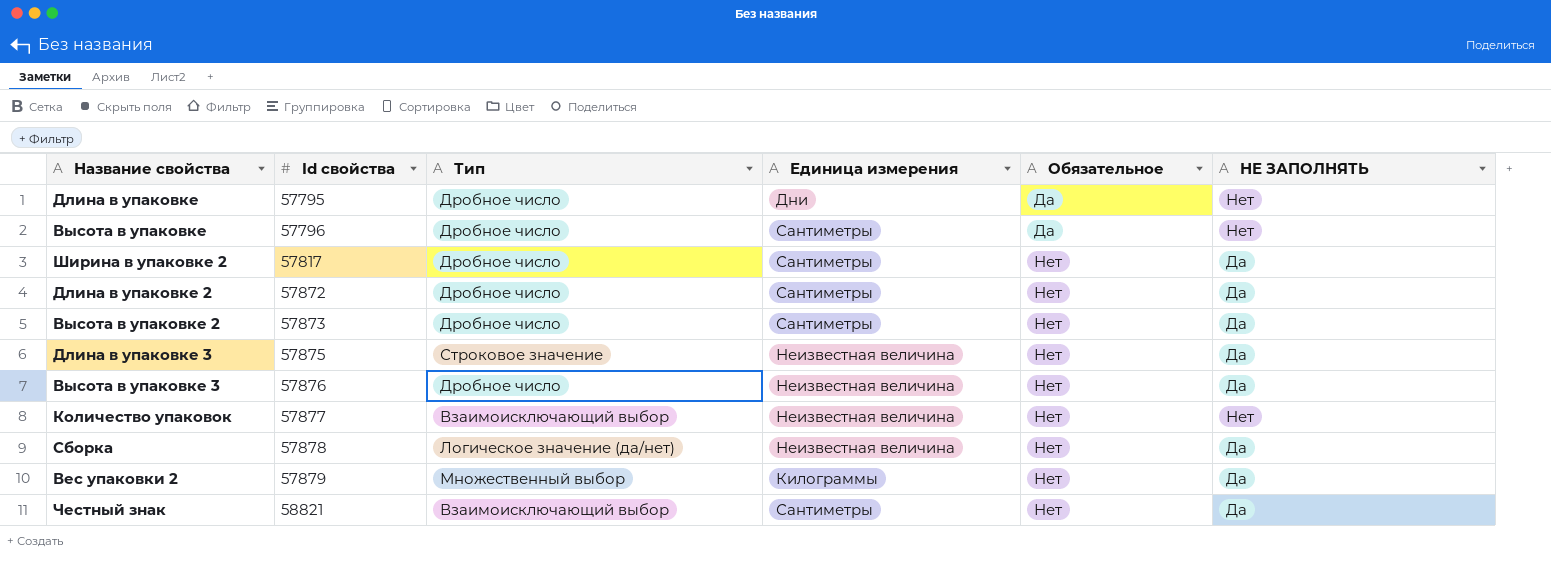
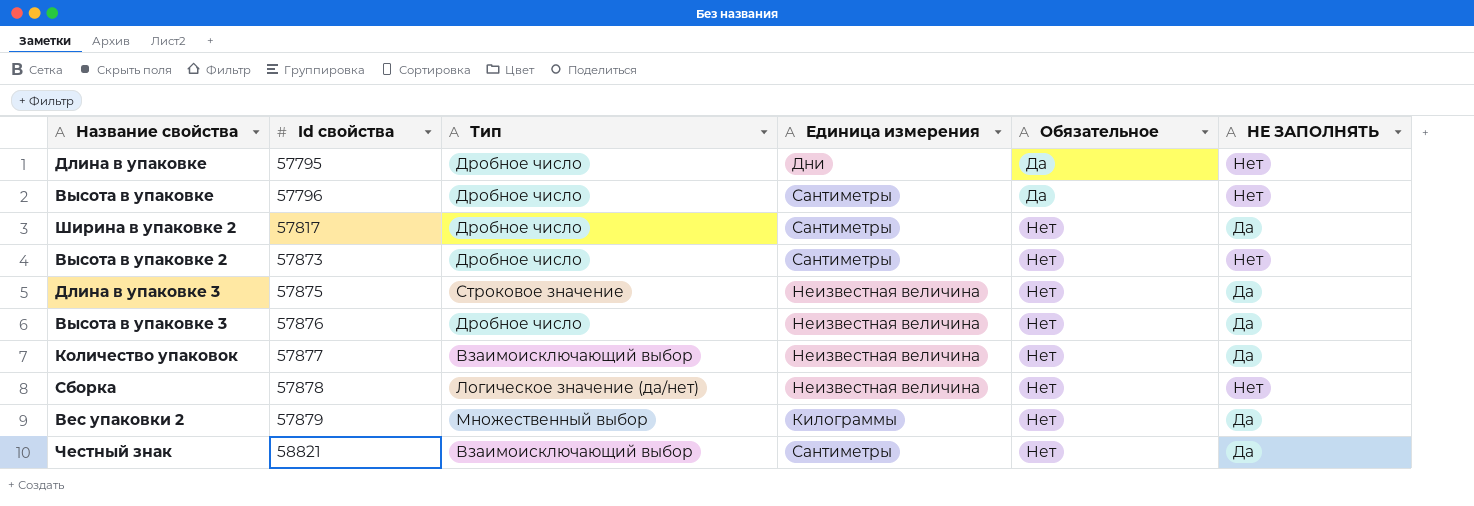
row Длина в упаковке 2: 57872 | Дробное число | Сантиметры | Нет | Да -> none
Высота в упаковке 2 | НЕ ЗАПОЛНЯТЬ: Да -> Нет
Количество упаковок | НЕ ЗАПОЛНЯТЬ: Нет -> Да
Сборка | НЕ ЗАПОЛНЯТЬ: Да -> Нет

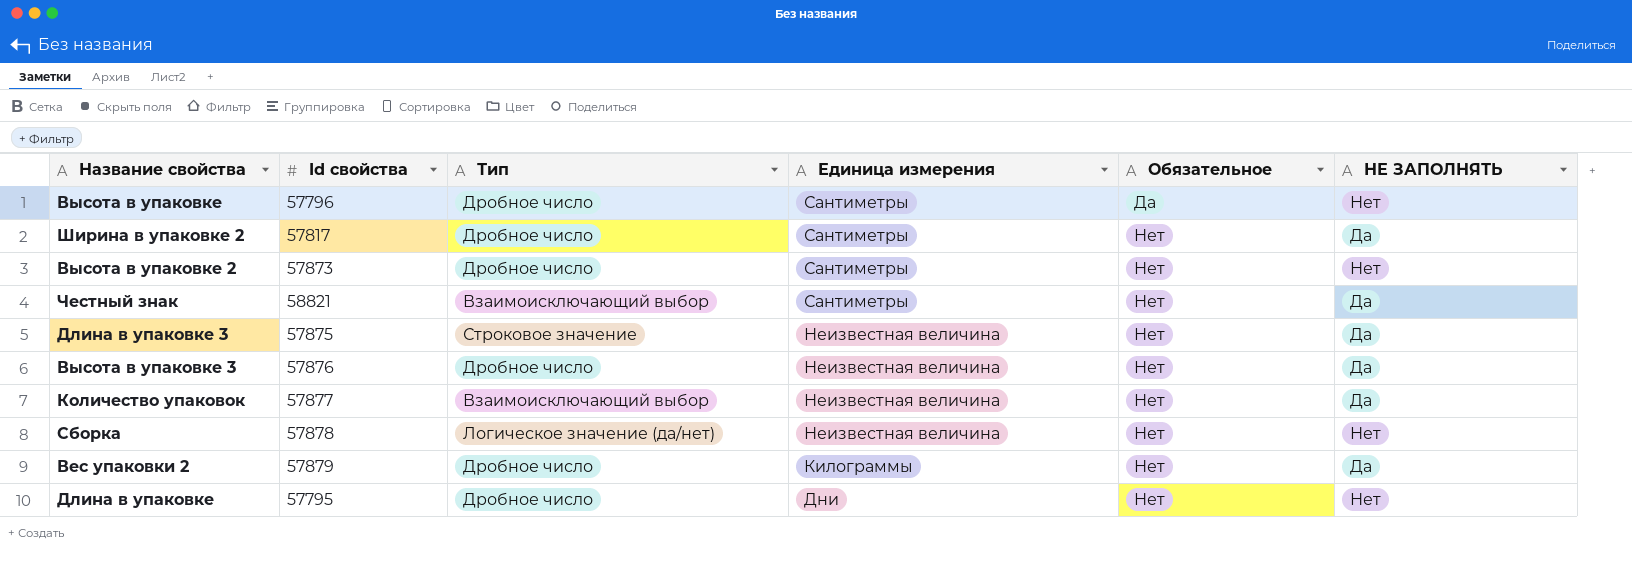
row order: Id свойства ascending -> Единица измерения descending
Вес упаковки 2 | Тип: Множественный выбор -> Дробное число
Длина в упаковке | Обязательное: Да -> Нет

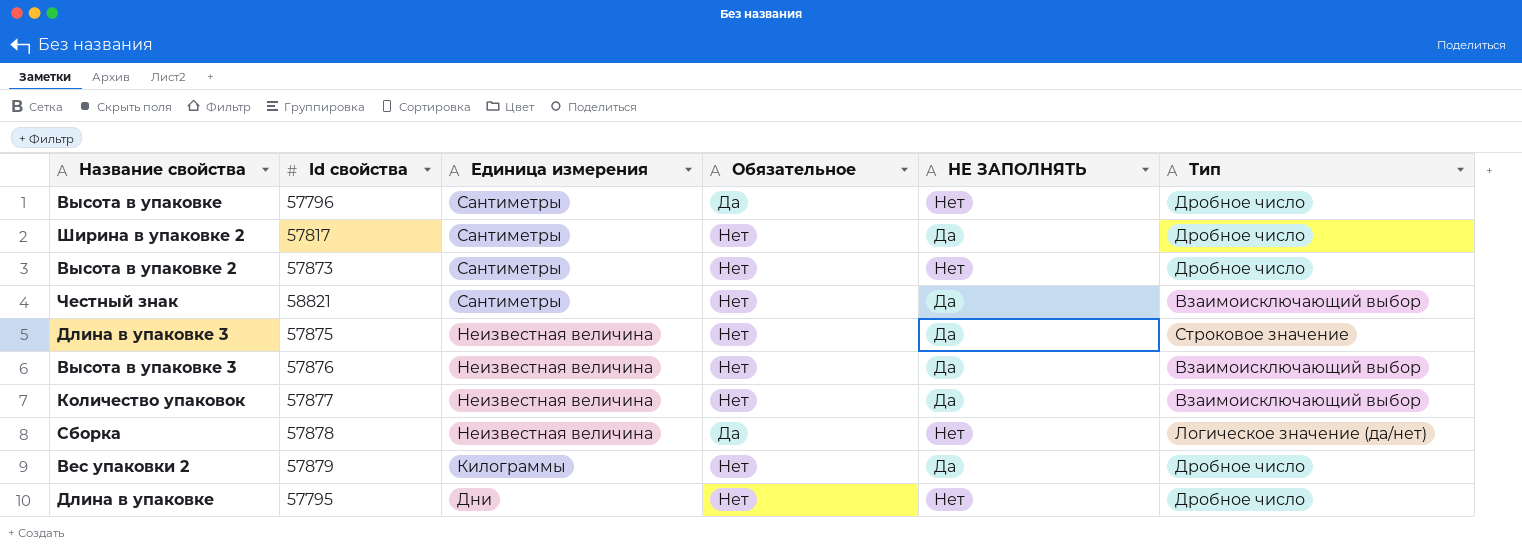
column Тип | position: 3 -> 6
Высота в упаковке 3 | Тип: Дробное число -> Взаимоисключающий выбор
Сборка | Обязательное: Нет -> Да

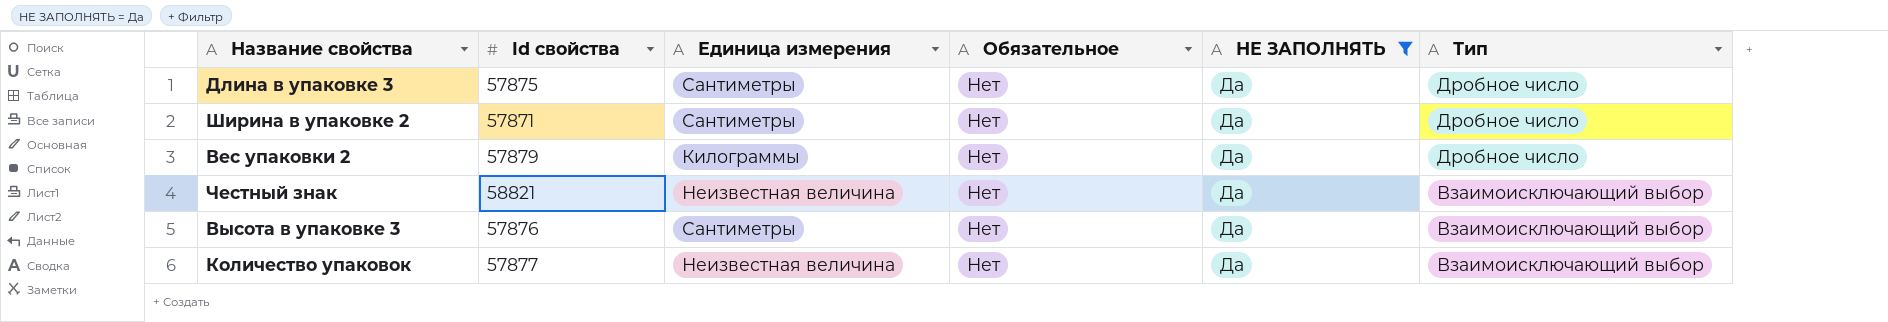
filter: none -> НЕ ЗАПОЛНЯТЬ = Да
row order: Единица измерения descending -> Тип descending
Длина в упаковке 3 | Единица измерения: Неизвестная величина -> Сантиметры
Длина в упаковке 3 | Тип: Строковое значение -> Дробное число
Ширина в упаковке 2 | Id свойства: 57817 -> 57871
Честный знак | Единица измерения: Сантиметры -> Неизвестная величина
Высота в упаковке 3 | Единица измерения: Неизвестная величина -> Сантиметры

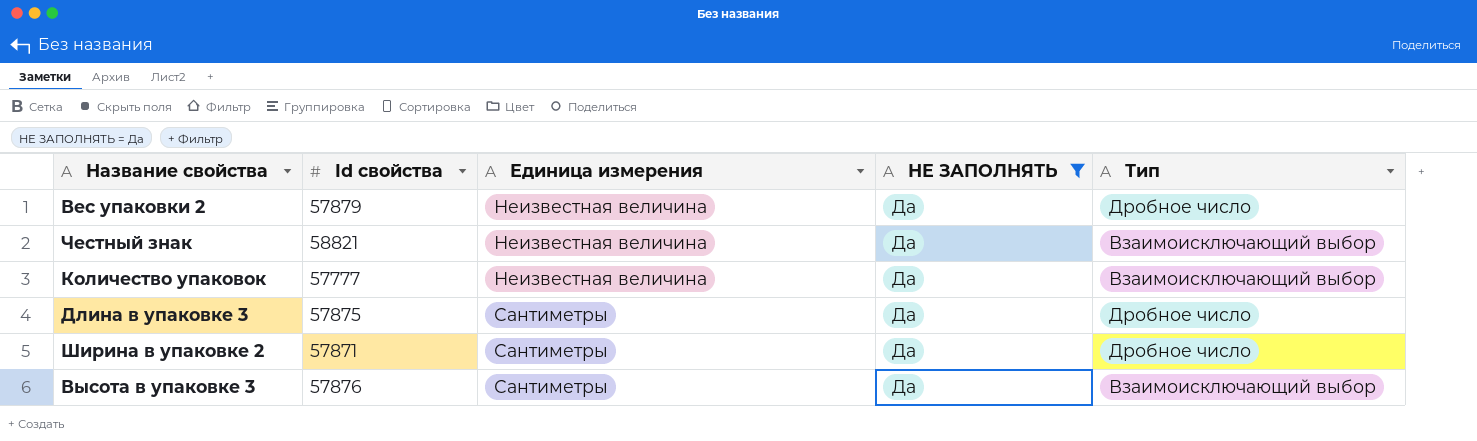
row order: Тип descending -> Единица измерения ascending
column Обязательное | position: 4 -> none
Вес упаковки 2 | Единица измерения: Килограммы -> Неизвестная величина
Количество упаковок | Id свойства: 57877 -> 57777

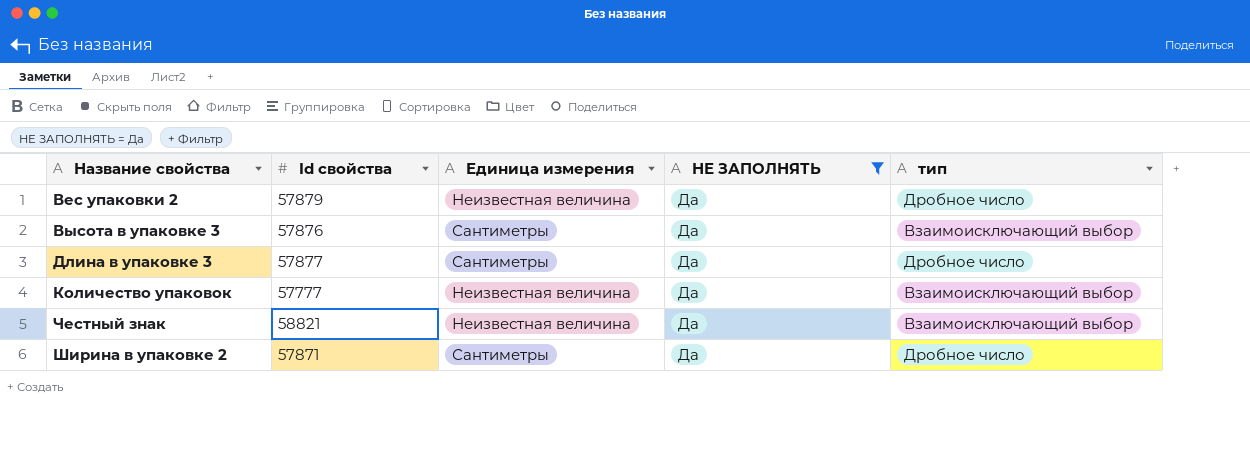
row order: Единица измерения ascending -> Название свойства ascending
column name: Тип -> тип
Длина в упаковке 3 | Id свойства: 57875 -> 57877

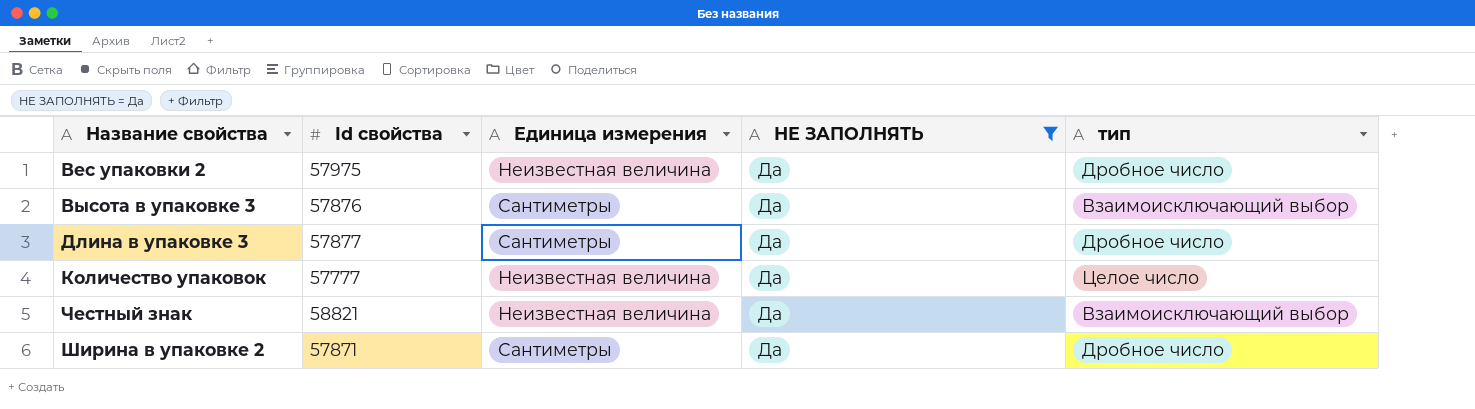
Вес упаковки 2 | Id свойства: 57879 -> 57975
Количество упаковок | тип: Взаимоисключающий выбор -> Целое число

